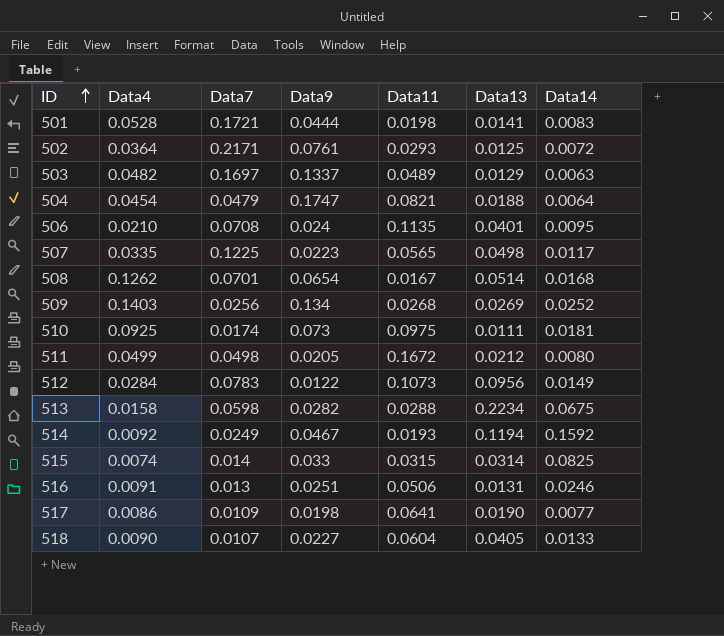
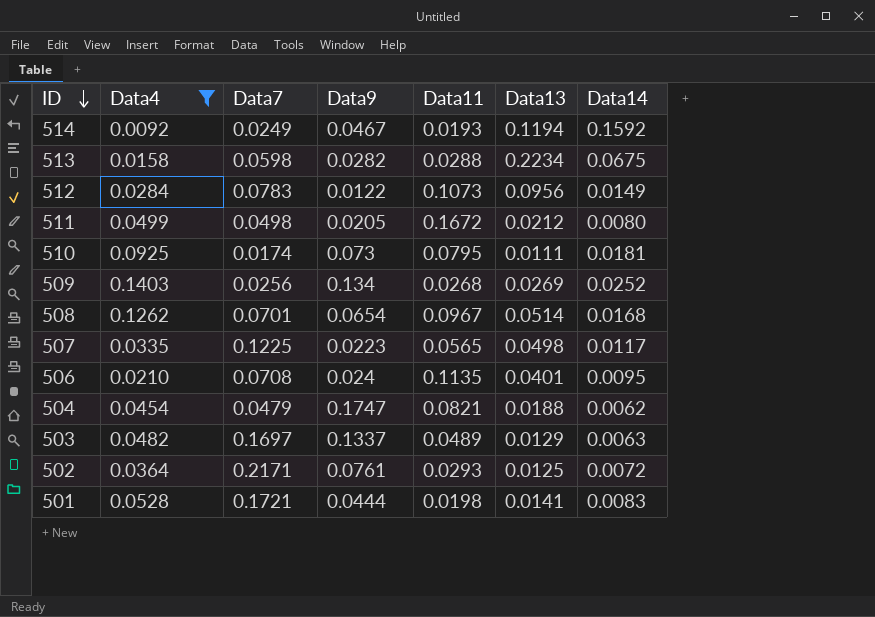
filter: none -> Data4 >= 0.0092
row order: ID ascending -> ID descending
510 | Data11: 0.0975 -> 0.0795
508 | Data11: 0.0167 -> 0.0967
504 | Data14: 0.0064 -> 0.0062

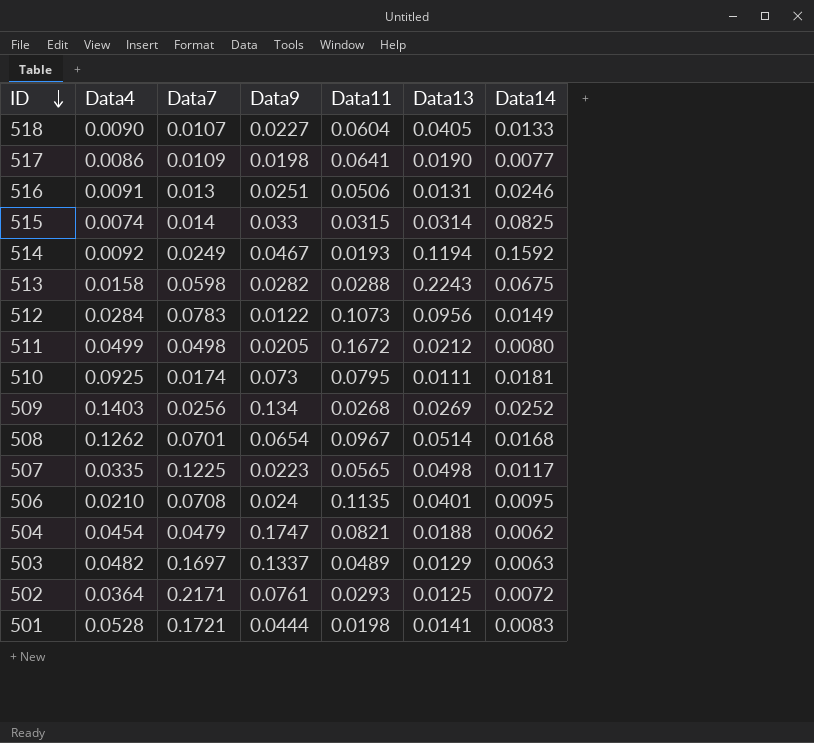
filter: Data4 >= 0.0092 -> none
513 | Data13: 0.2234 -> 0.2243

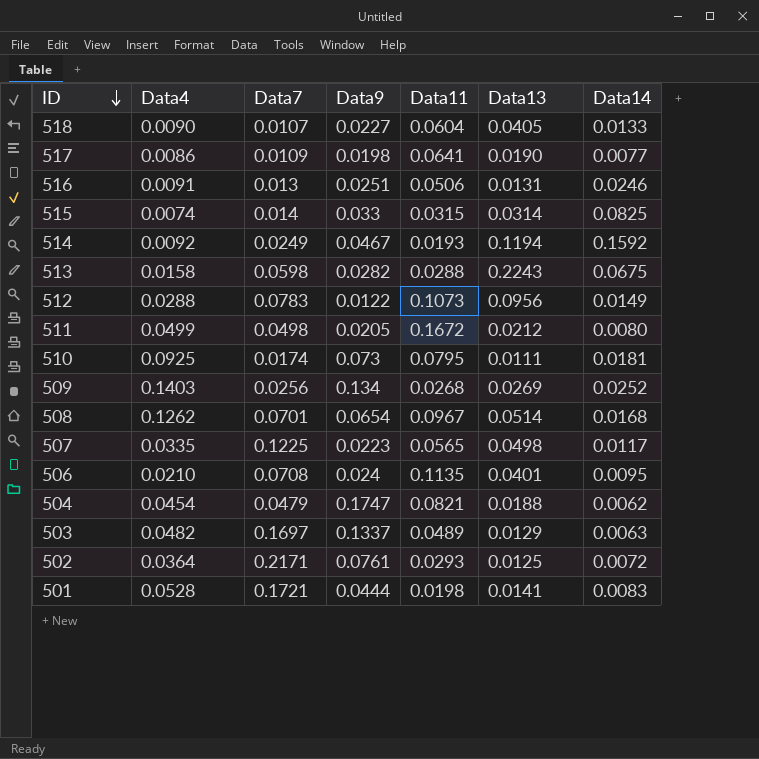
512 | Data4: 0.0284 -> 0.0288

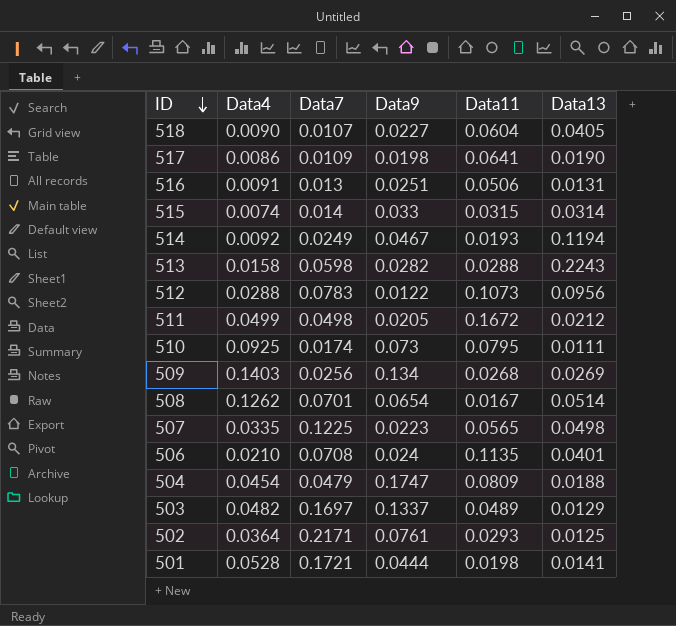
column Data14 | position: 7 -> none
508 | Data11: 0.0967 -> 0.0167
504 | Data11: 0.0821 -> 0.0809

